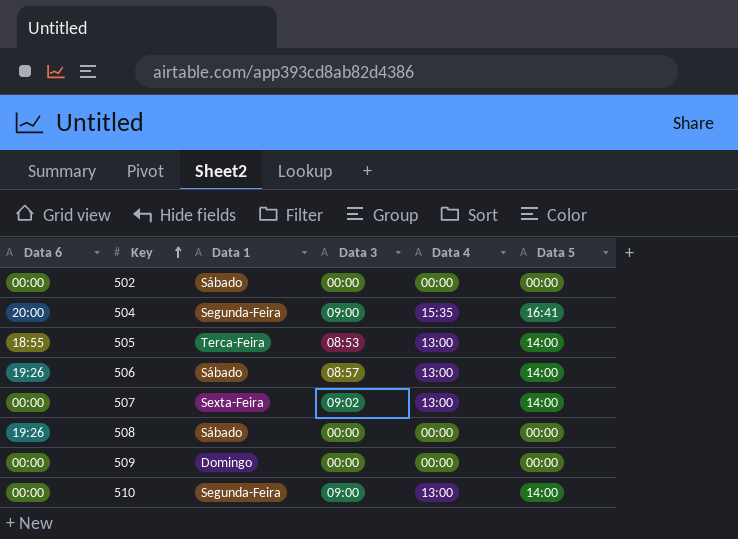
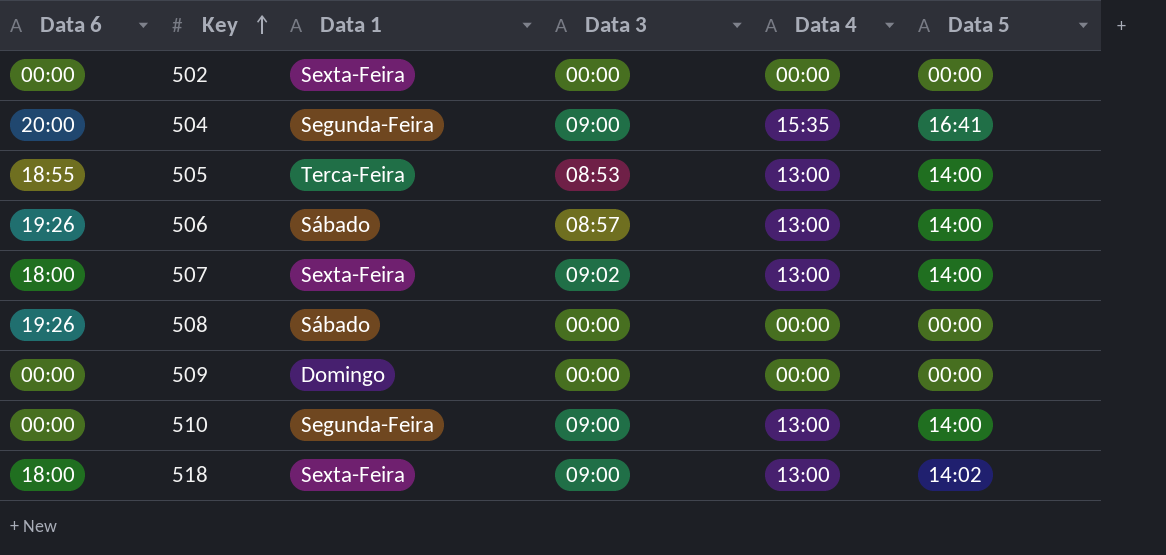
502 | Data 1: Sábado -> Sexta-Feira
507 | Data 6: 00:00 -> 18:00
row 518: none -> 18:00 | Sexta-Feira | 09:00 | 13:00 | 14:02

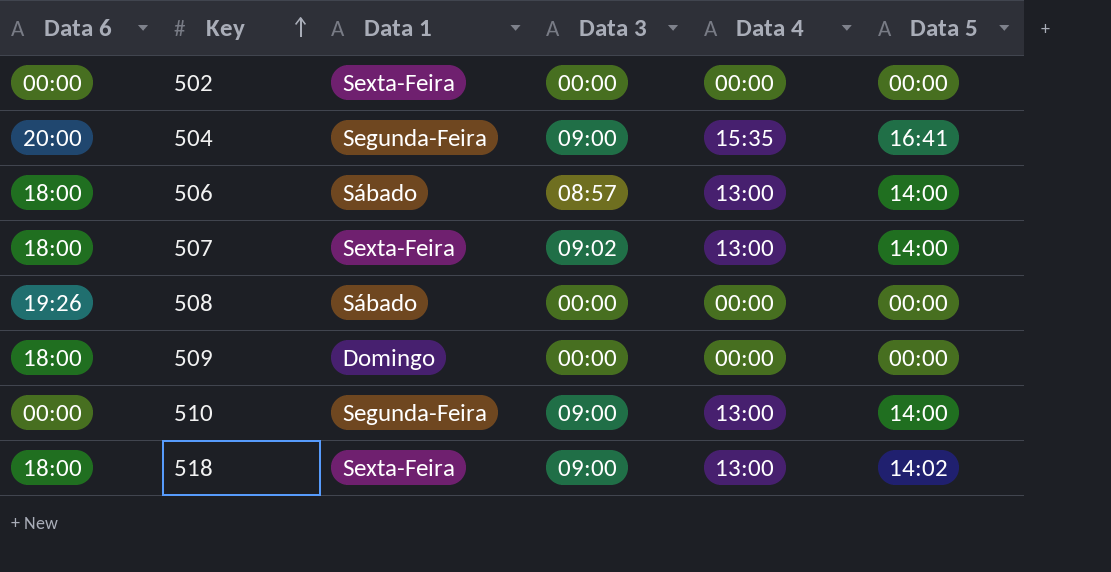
row 505: 18:55 | Terca-Feira | 08:53 | 13:00 | 14:00 -> none
506 | Data 6: 19:26 -> 18:00
509 | Data 6: 00:00 -> 18:00

